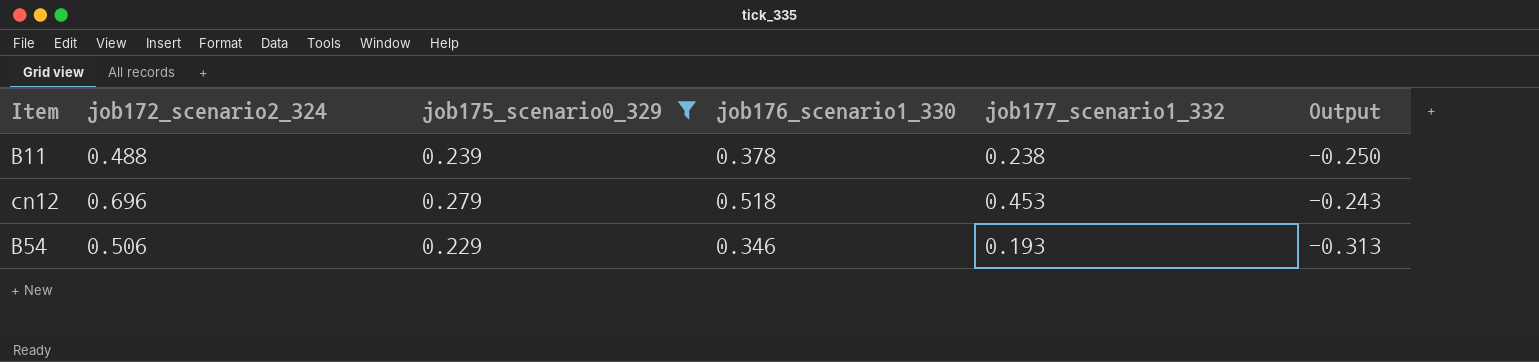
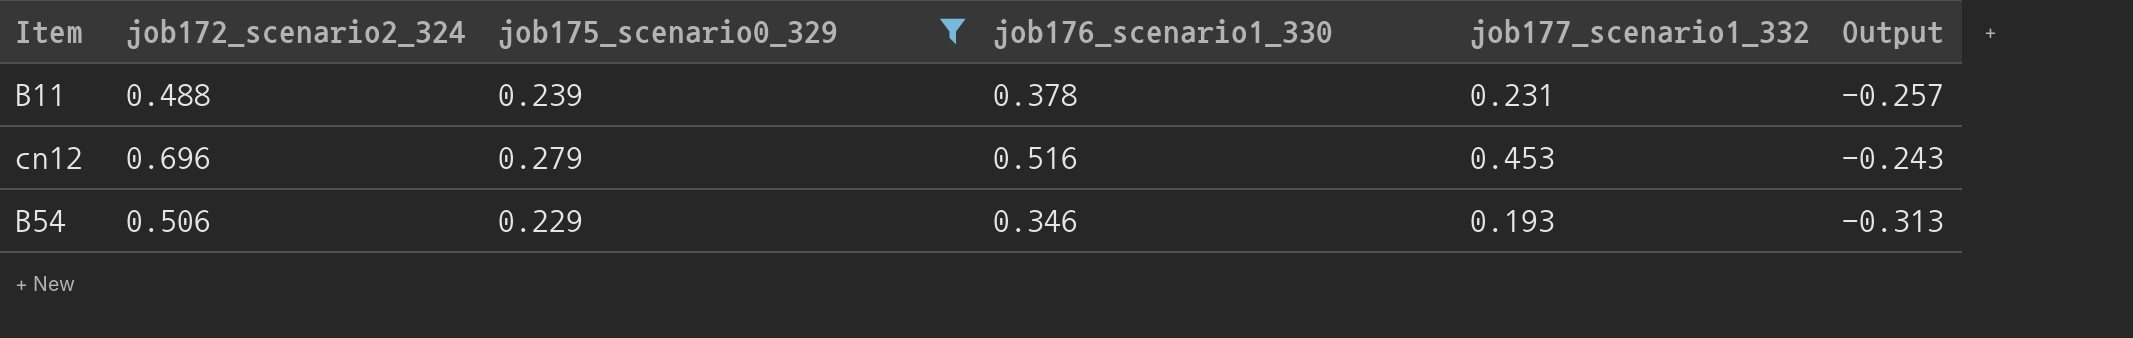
B11 | job177_scenario1_332: 0.238 -> 0.231
B11 | Output: -0.250 -> -0.257
cn12 | job176_scenario1_330: 0.518 -> 0.516

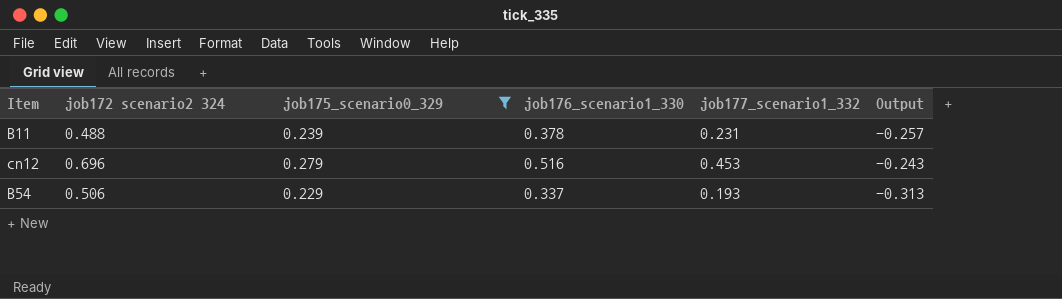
column name: job172_scenario2_324 -> job172 scenario2 324
B54 | job176_scenario1_330: 0.346 -> 0.337

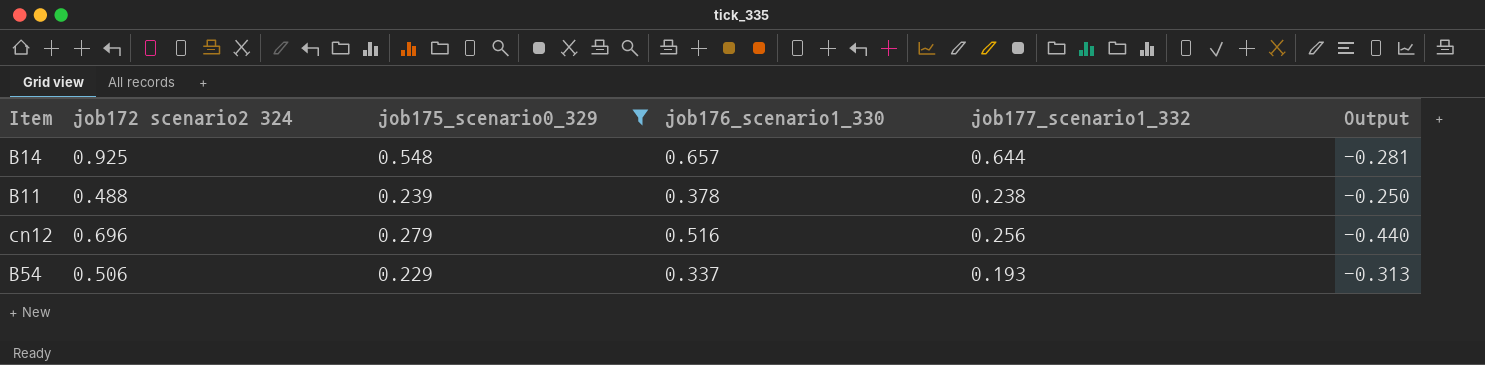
row B14: none -> 0.925 | 0.548 | 0.657 | 0.644 | -0.281
B11 | job177_scenario1_332: 0.231 -> 0.238
B11 | Output: -0.257 -> -0.250
cn12 | job177_scenario1_332: 0.453 -> 0.256
cn12 | Output: -0.243 -> -0.440

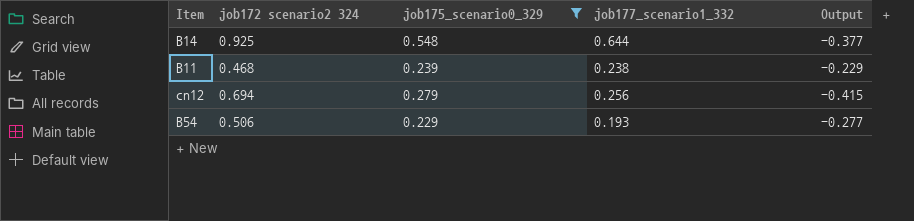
column job176_scenario1_330 | position: 4 -> none
column Output | formula: [job177_scenario1_332] - [job172 scenario2 324] -> [job175_scenario0_329] - [job172 scenario2 324]
B11 | job172 scenario2 324: 0.488 -> 0.468
cn12 | job172 scenario2 324: 0.696 -> 0.694

